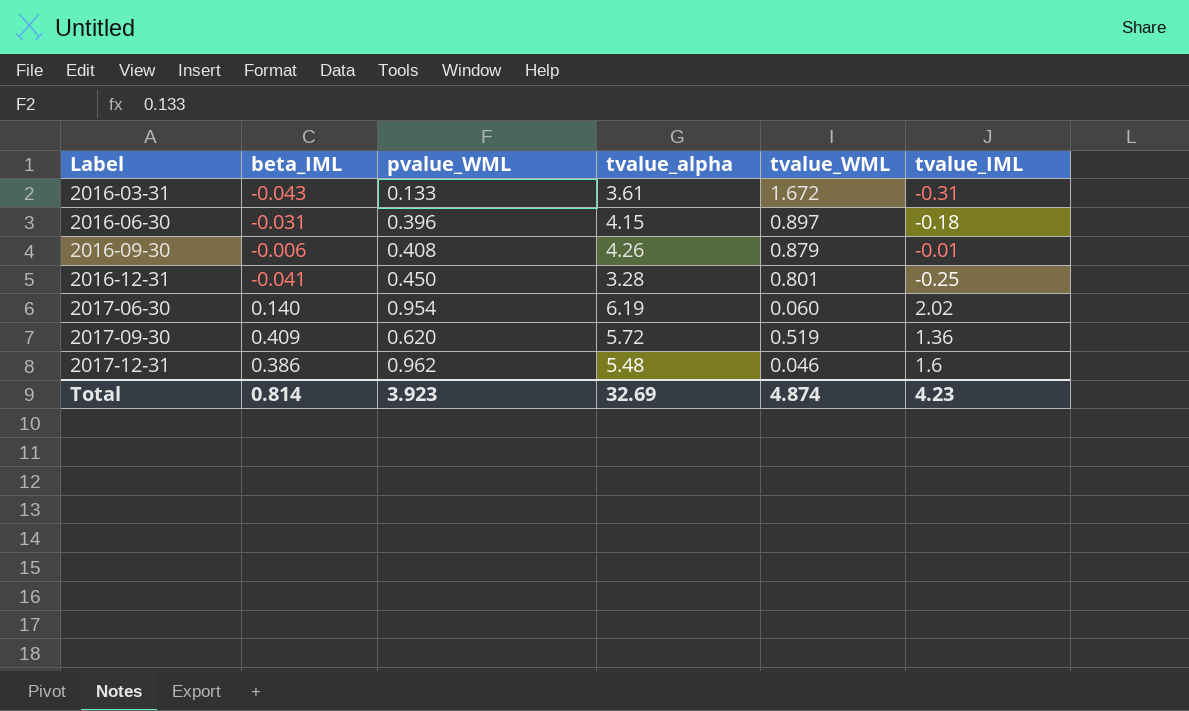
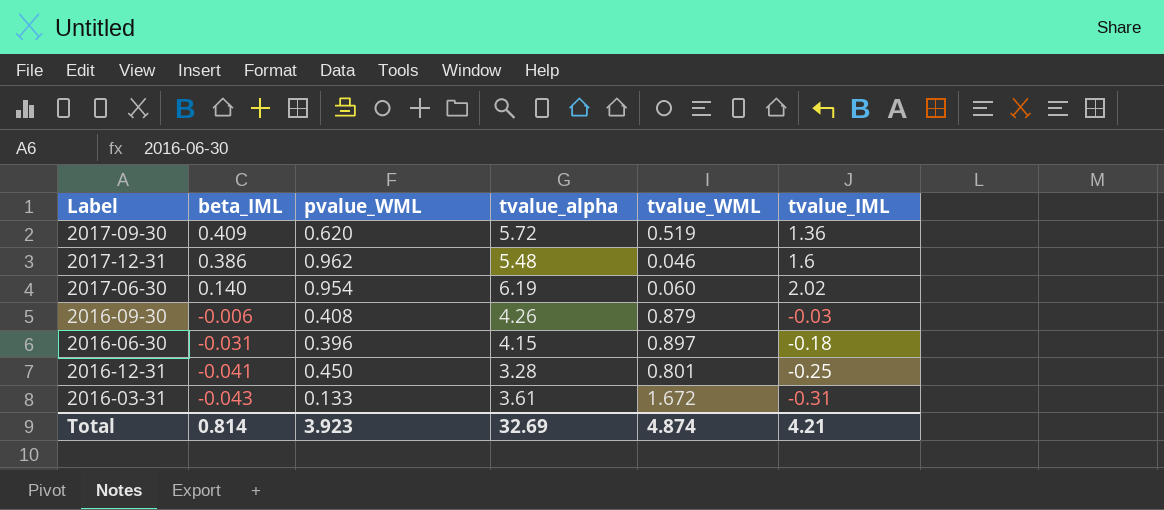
row order: Label ascending -> beta_IML descending
2016-09-30 | tvalue_IML: -0.01 -> -0.03
Total | tvalue_IML: 4.23 -> 4.21

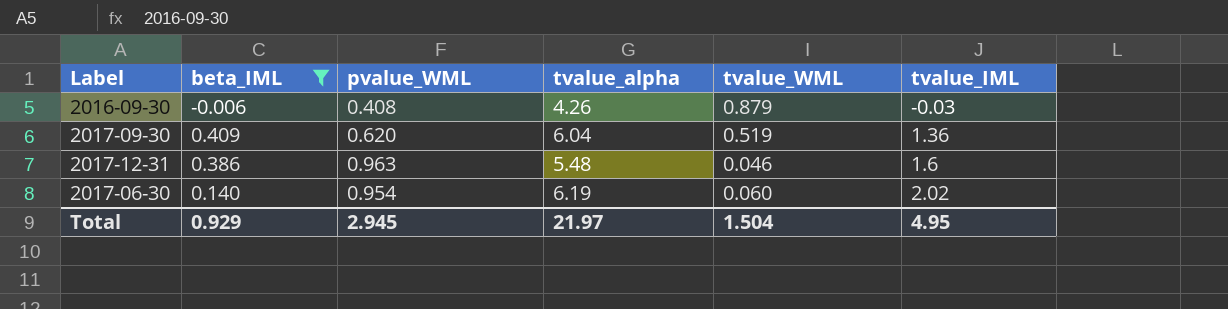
filter: none -> beta_IML >= -0.006
row order: beta_IML descending -> tvalue_IML ascending
2017-09-30 | tvalue_alpha: 5.72 -> 6.04
2017-12-31 | pvalue_WML: 0.962 -> 0.963
Total | beta_IML: 0.814 -> 0.929
Total | pvalue_WML: 3.923 -> 2.945
Total | tvalue_alpha: 32.69 -> 21.97
Total | tvalue_WML: 4.874 -> 1.504
Total | tvalue_IML: 4.21 -> 4.95

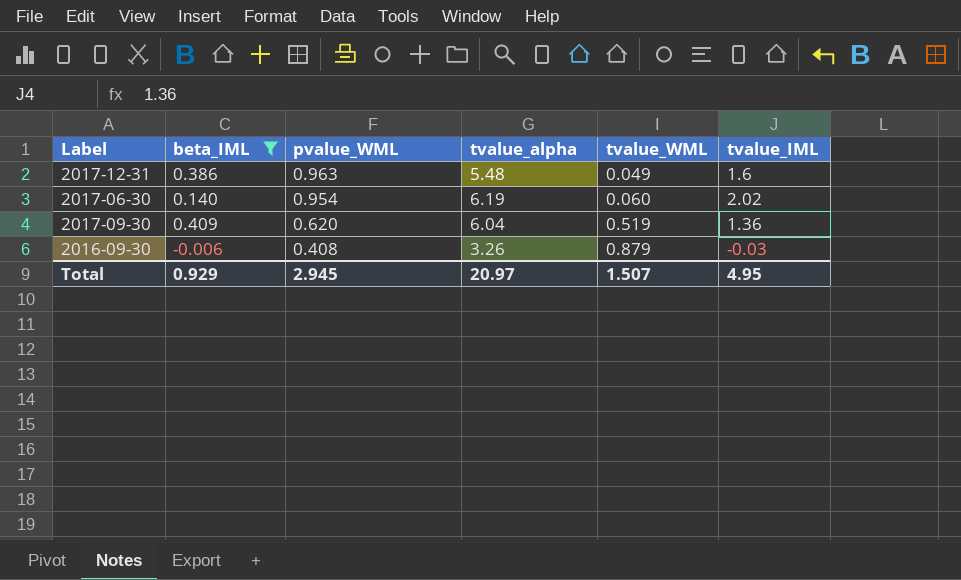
row order: tvalue_IML ascending -> pvalue_WML descending
2017-12-31 | tvalue_WML: 0.046 -> 0.049
2016-09-30 | tvalue_alpha: 4.26 -> 3.26
Total | tvalue_alpha: 21.97 -> 20.97
Total | tvalue_WML: 1.504 -> 1.507

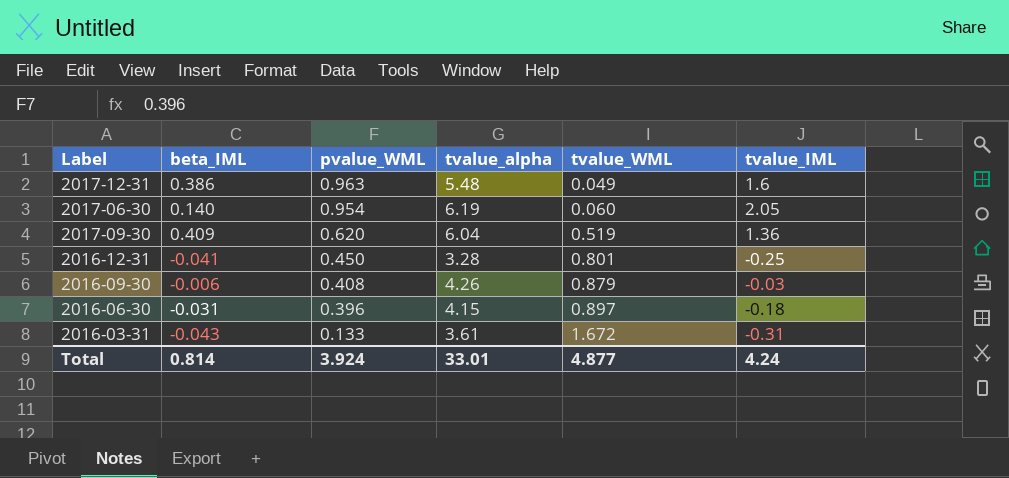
filter: beta_IML >= -0.006 -> none
2017-06-30 | tvalue_IML: 2.02 -> 2.05
2016-09-30 | tvalue_alpha: 3.26 -> 4.26
Total | beta_IML: 0.929 -> 0.814
Total | pvalue_WML: 2.945 -> 3.924
Total | tvalue_alpha: 20.97 -> 33.01
Total | tvalue_WML: 1.507 -> 4.877
Total | tvalue_IML: 4.95 -> 4.24

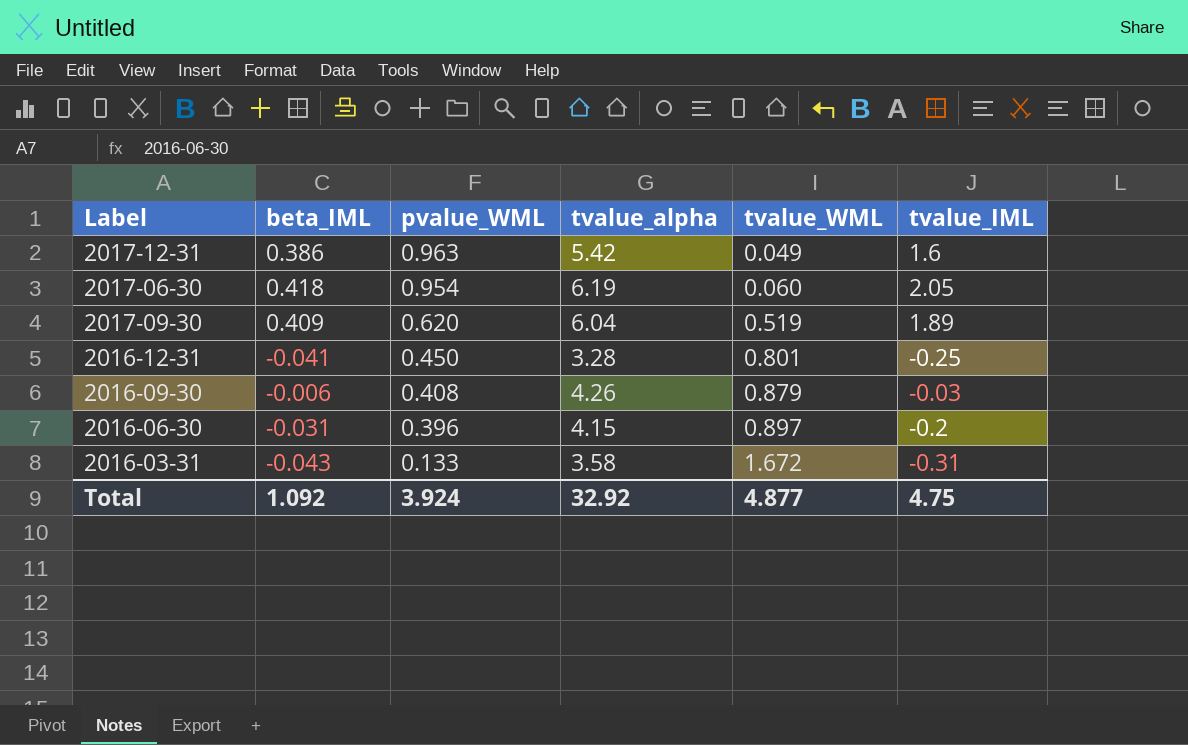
2017-12-31 | tvalue_alpha: 5.48 -> 5.42
2017-06-30 | beta_IML: 0.140 -> 0.418
2017-09-30 | tvalue_IML: 1.36 -> 1.89
2016-06-30 | tvalue_IML: -0.18 -> -0.2
2016-03-31 | tvalue_alpha: 3.61 -> 3.58
Total | beta_IML: 0.814 -> 1.092
Total | tvalue_alpha: 33.01 -> 32.92
Total | tvalue_IML: 4.24 -> 4.75

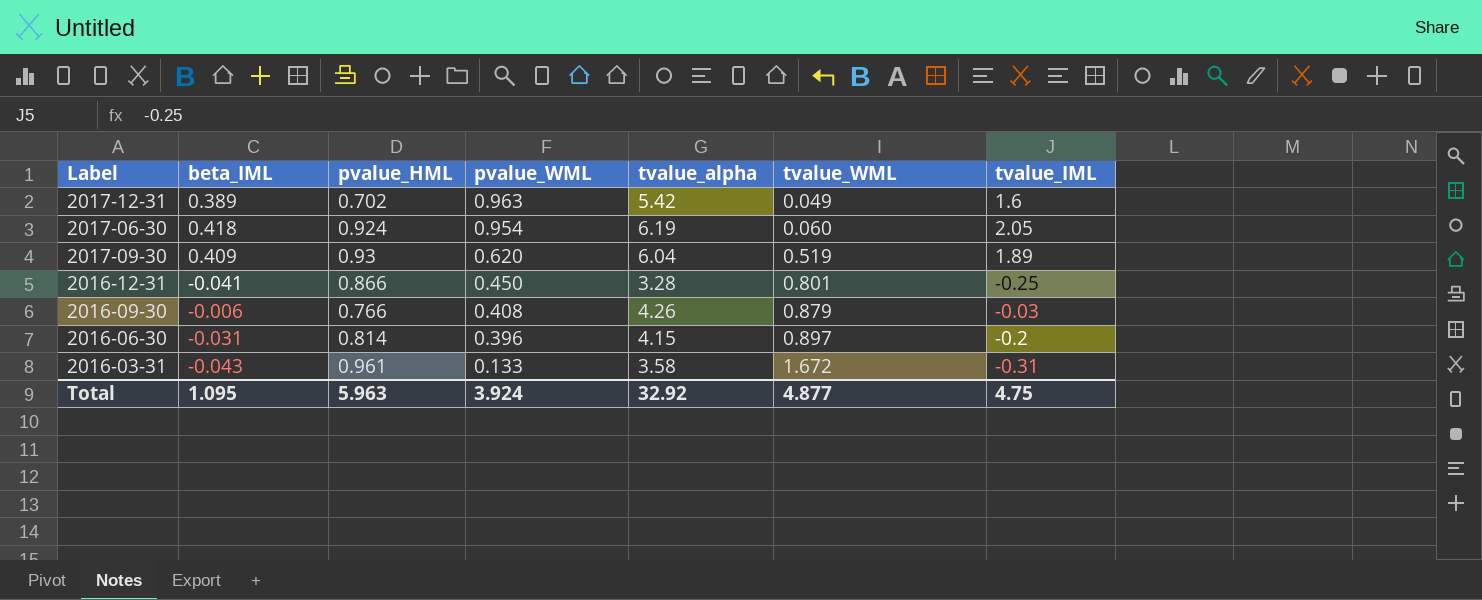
column pvalue_HML | position: none -> 3
2017-12-31 | beta_IML: 0.386 -> 0.389
Total | beta_IML: 1.092 -> 1.095

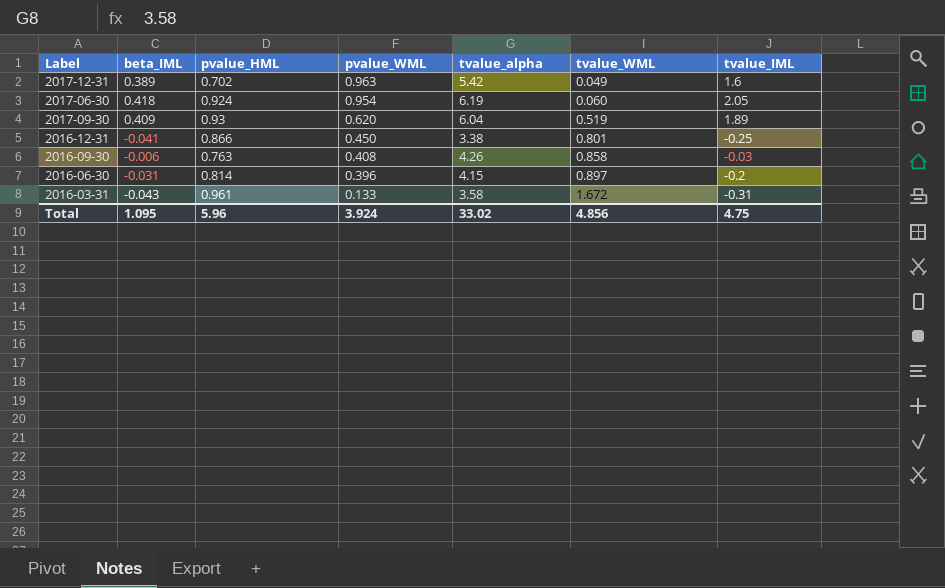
2016-12-31 | tvalue_alpha: 3.28 -> 3.38
2016-09-30 | pvalue_HML: 0.766 -> 0.763
2016-09-30 | tvalue_WML: 0.879 -> 0.858
Total | pvalue_HML: 5.963 -> 5.96
Total | tvalue_alpha: 32.92 -> 33.02
Total | tvalue_WML: 4.877 -> 4.856

